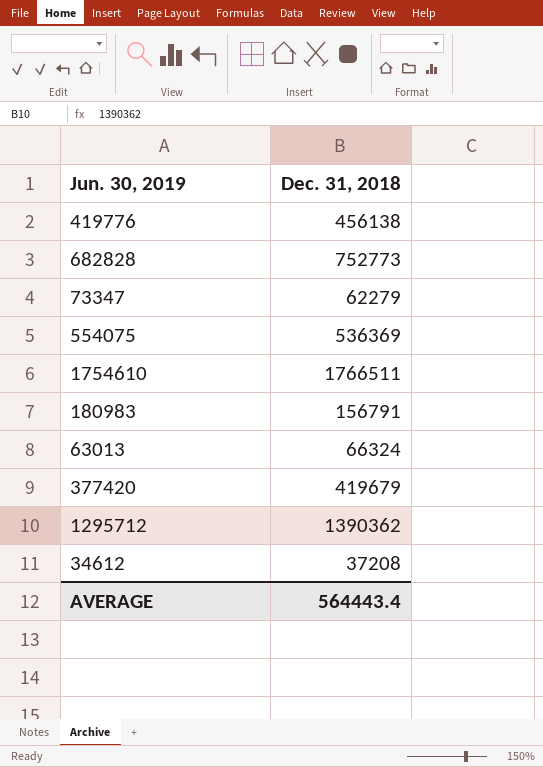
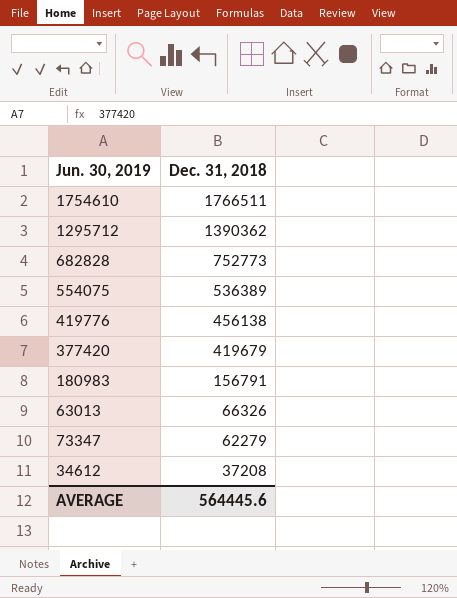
row order: none -> Dec. 31, 2018 descending
554075 | Dec. 31, 2018: 536369 -> 536389
63013 | Dec. 31, 2018: 66324 -> 66326
AVERAGE | Dec. 31, 2018: 564443.4 -> 564445.6

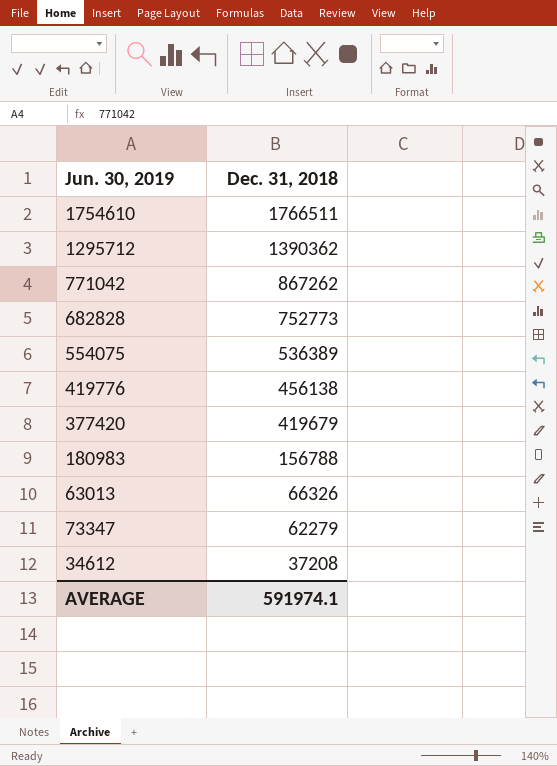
row 771042: none -> 867262
180983 | Dec. 31, 2018: 156791 -> 156788
AVERAGE | Dec. 31, 2018: 564445.6 -> 591974.1

